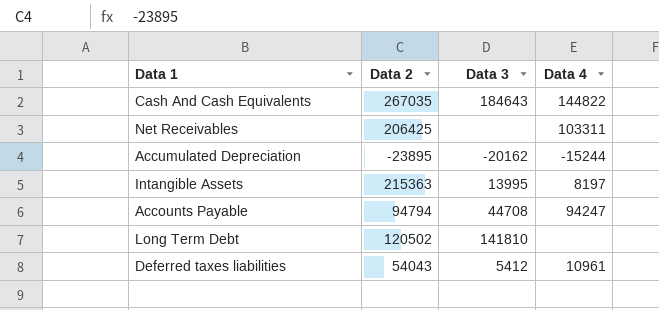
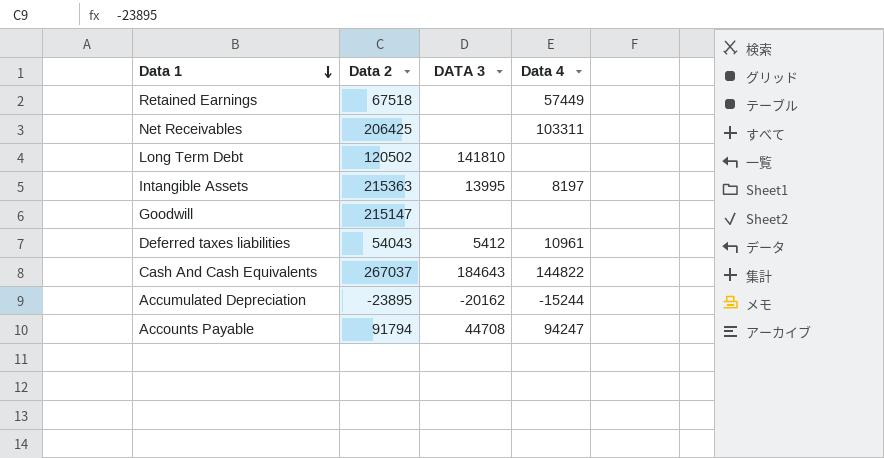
row order: none -> Data 1 descending
column name: Data 3 -> DATA 3
row Retained Earnings: none -> 67518 | none | 57449
row Goodwill: none -> 215147 | none | none
Cash And Cash Equivalents | Data 2: 267035 -> 267037
Accounts Payable | Data 2: 94794 -> 91794

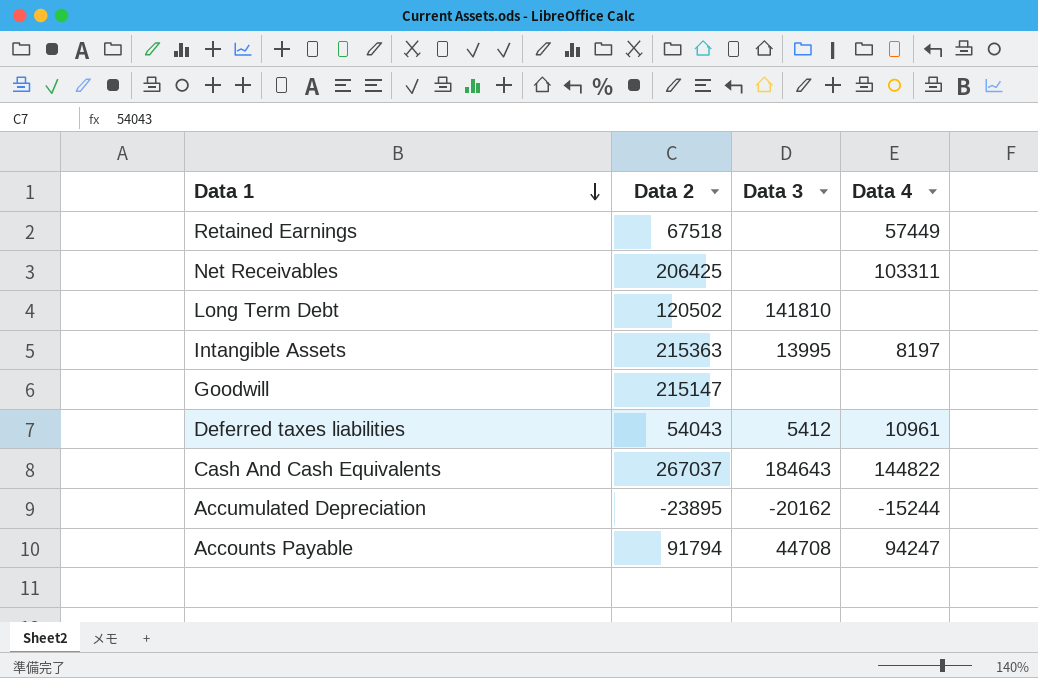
column name: DATA 3 -> Data 3

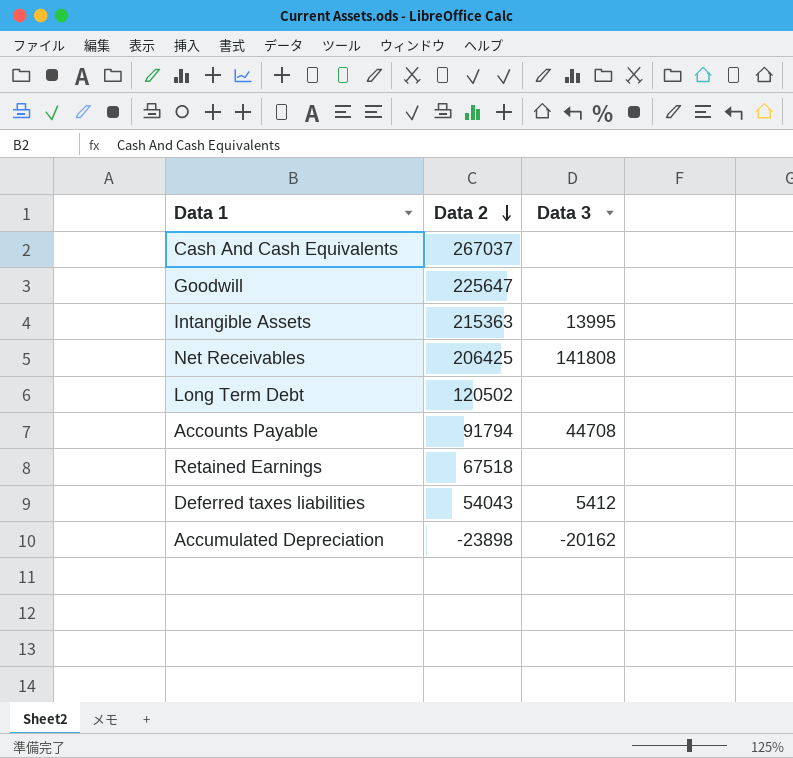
row order: Data 1 descending -> Data 2 descending
column Data 4 | position: 4 -> none
Cash And Cash Equivalents | Data 3: 184643 -> none
Goodwill | Data 2: 215147 -> 225647
Net Receivables | Data 3: none -> 141808
Long Term Debt | Data 3: 141810 -> none
Accumulated Depreciation | Data 2: -23895 -> -23898

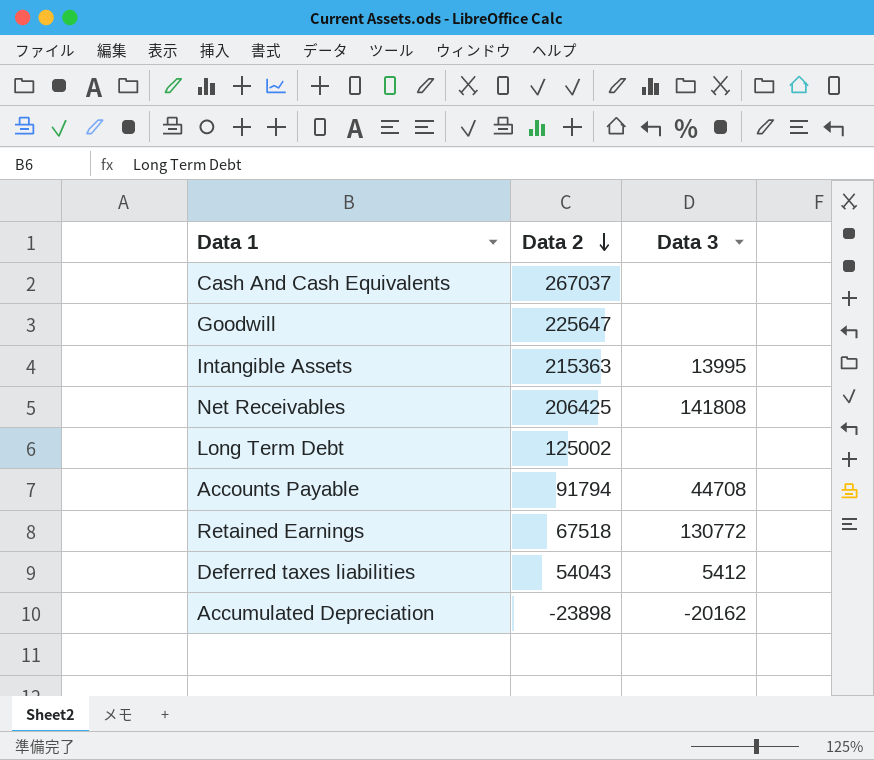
Long Term Debt | Data 2: 120502 -> 125002
Retained Earnings | Data 3: none -> 130772

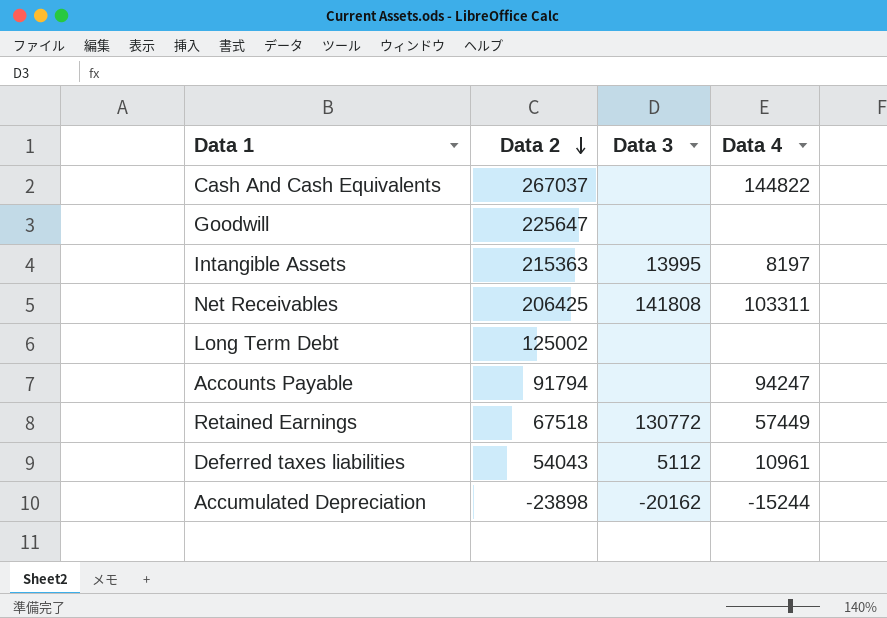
column Data 4 | position: none -> 4
Accounts Payable | Data 3: 44708 -> none
Deferred taxes liabilities | Data 3: 5412 -> 5112

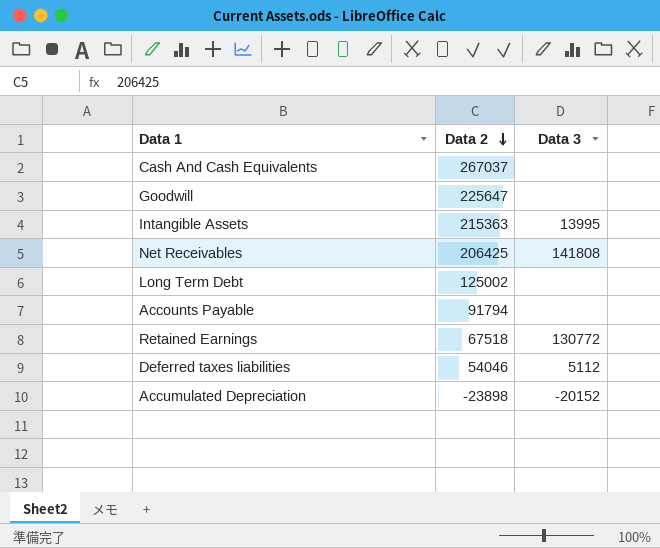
column Data 4 | position: 4 -> none
Deferred taxes liabilities | Data 2: 54043 -> 54046
Accumulated Depreciation | Data 3: -20162 -> -20152

